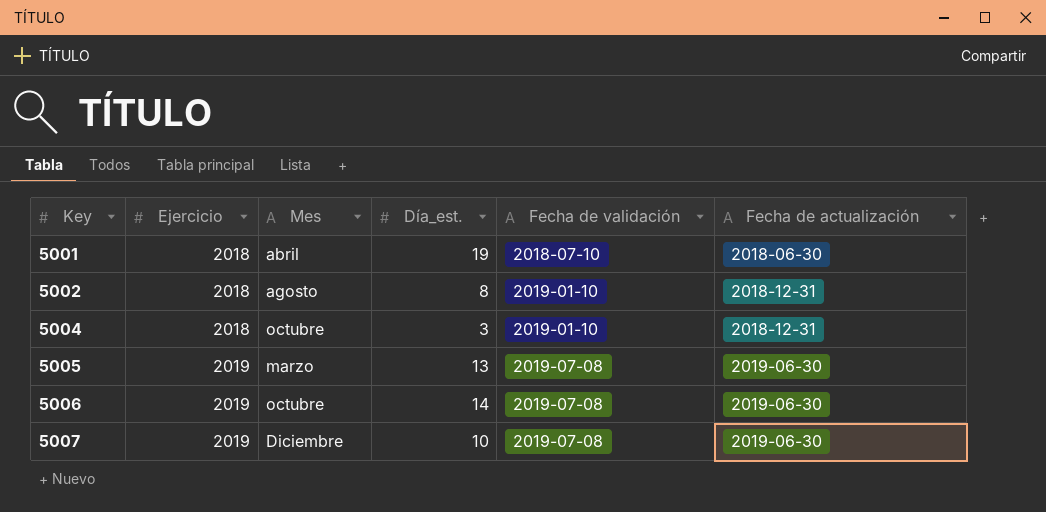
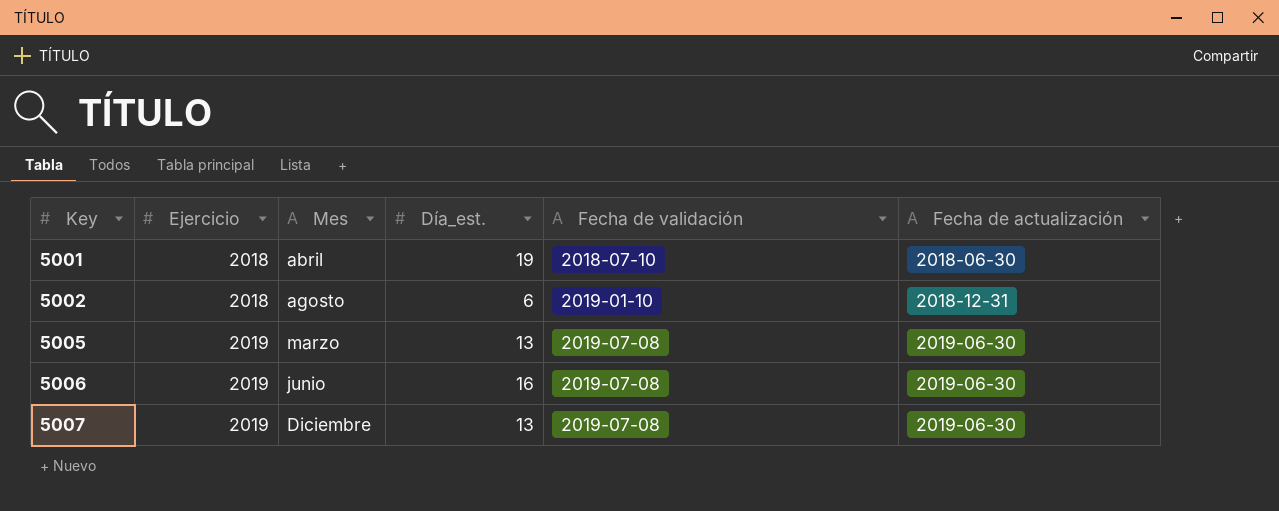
row 5004: 2018 | octubre | 3 | 2019-01-10 | 2018-12-31 -> none
5002 | Día_est.: 8 -> 6
5006 | Mes: octubre -> junio
5006 | Día_est.: 14 -> 16
5007 | Día_est.: 10 -> 13

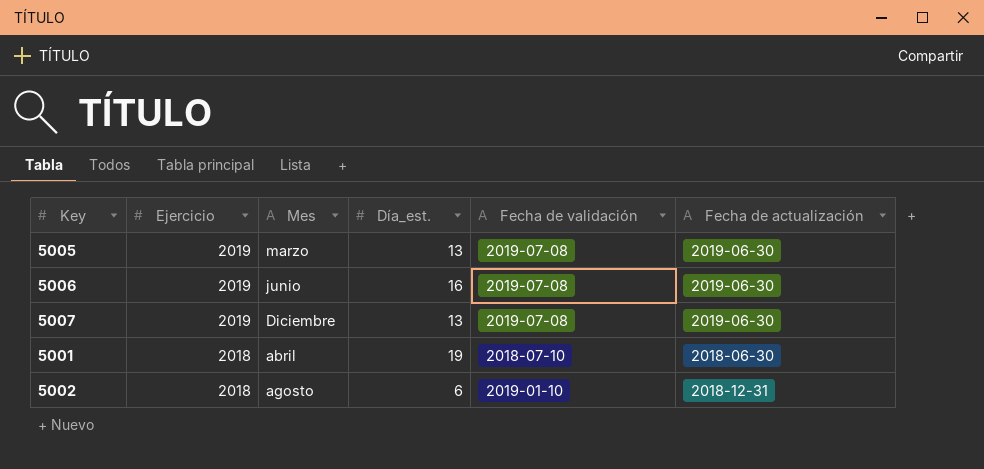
row order: Key ascending -> Ejercicio descending

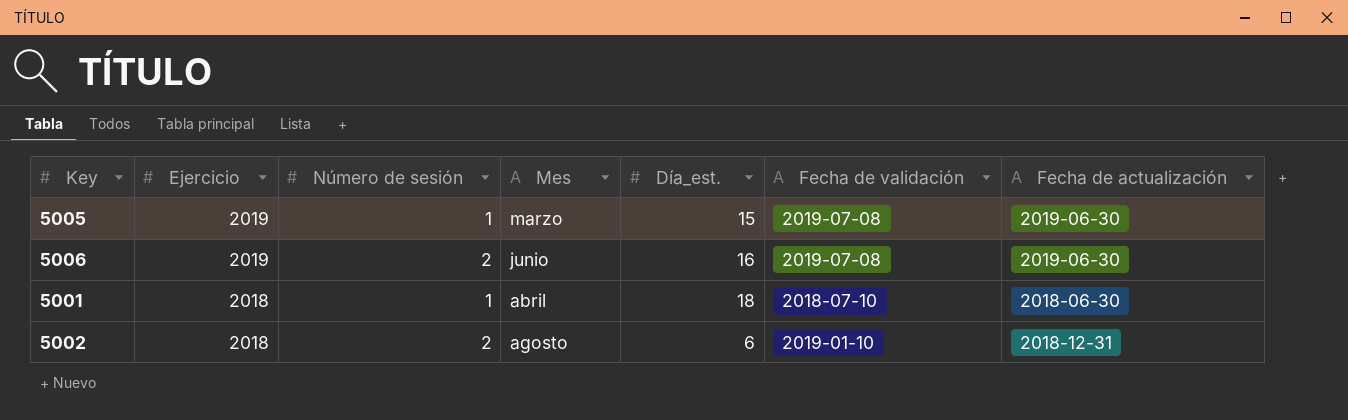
column Número de sesión | position: none -> 3
row 5007: 2019 | Diciembre | 13 | 2019-07-08 | 2019-06-30 -> none
5005 | Día_est.: 13 -> 15
5001 | Día_est.: 19 -> 18

